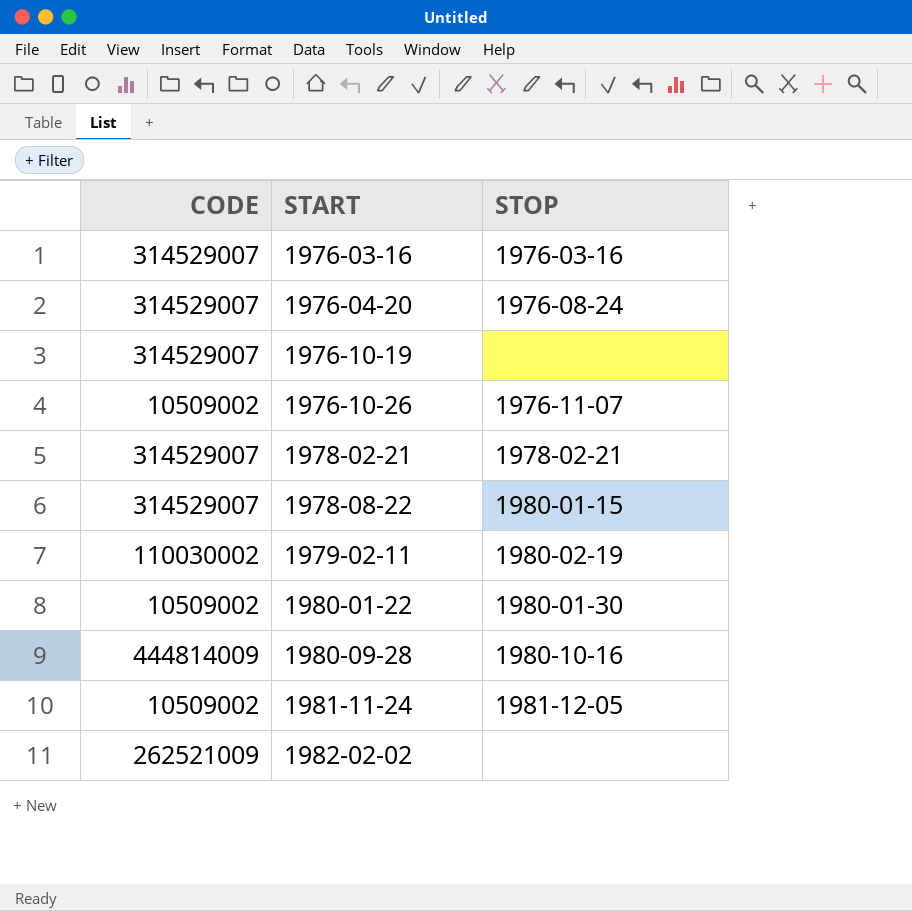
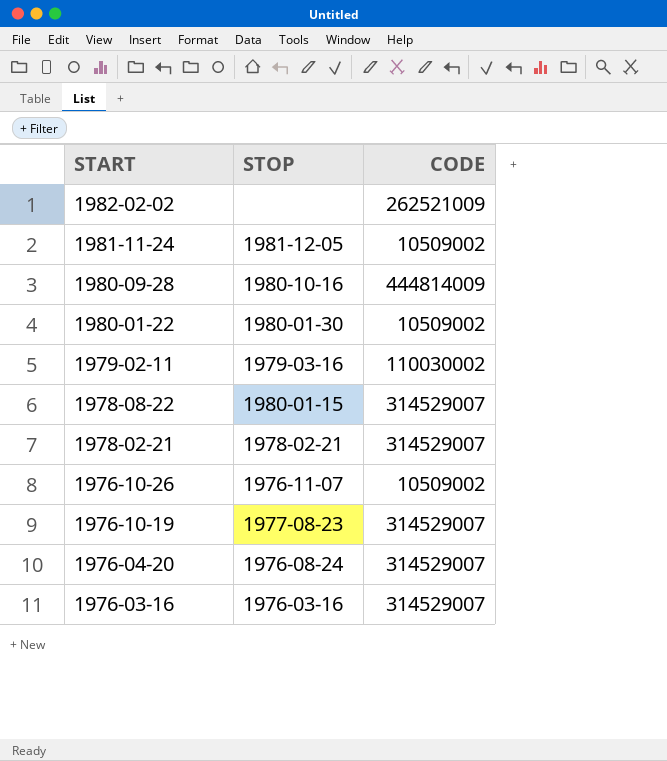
row order: START ascending -> START descending
column CODE | position: 1 -> 3
1979-02-11 | STOP: 1980-02-19 -> 1979-03-16
1976-10-19 | STOP: none -> 1977-08-23

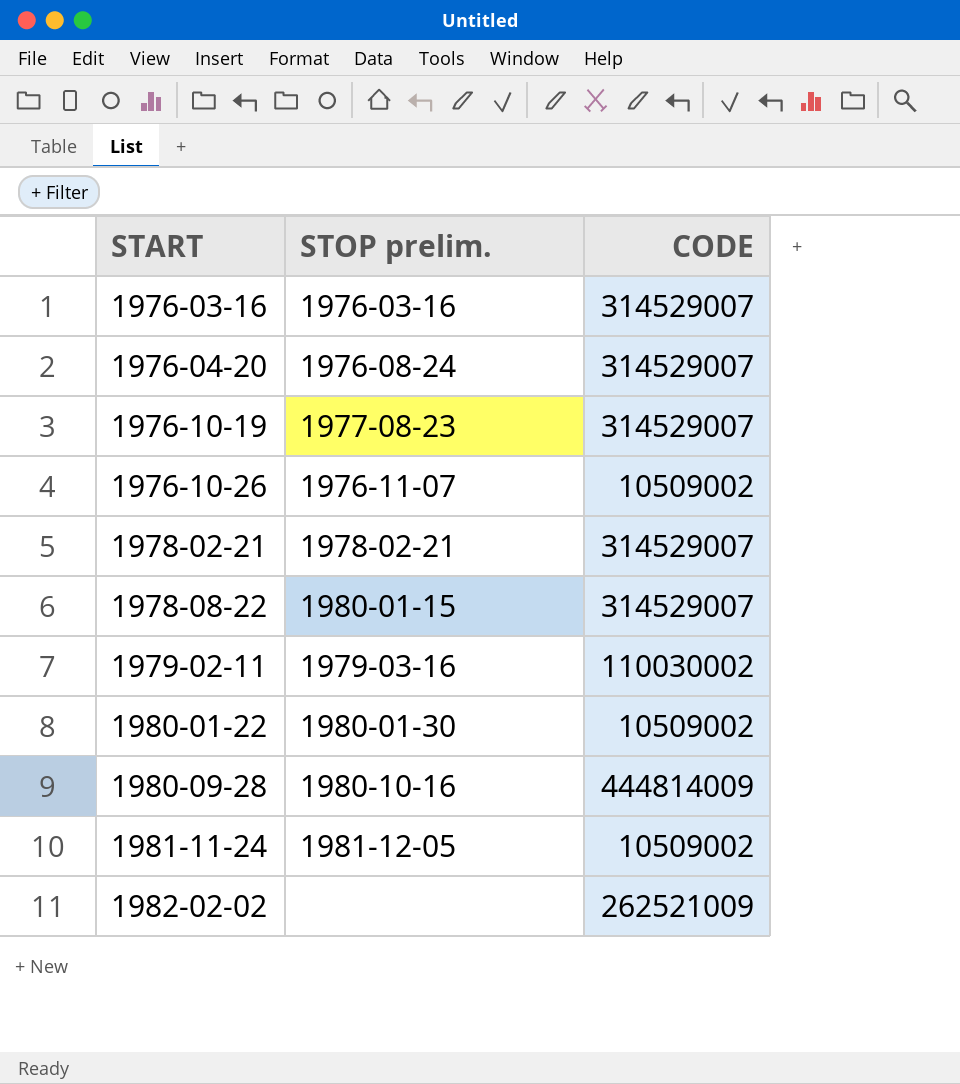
row order: START descending -> START ascending
column name: STOP -> STOP prelim.

